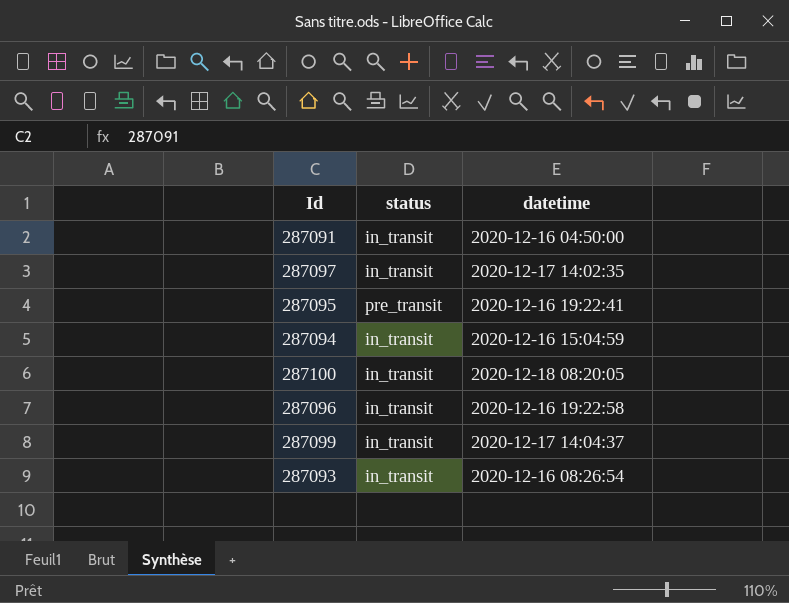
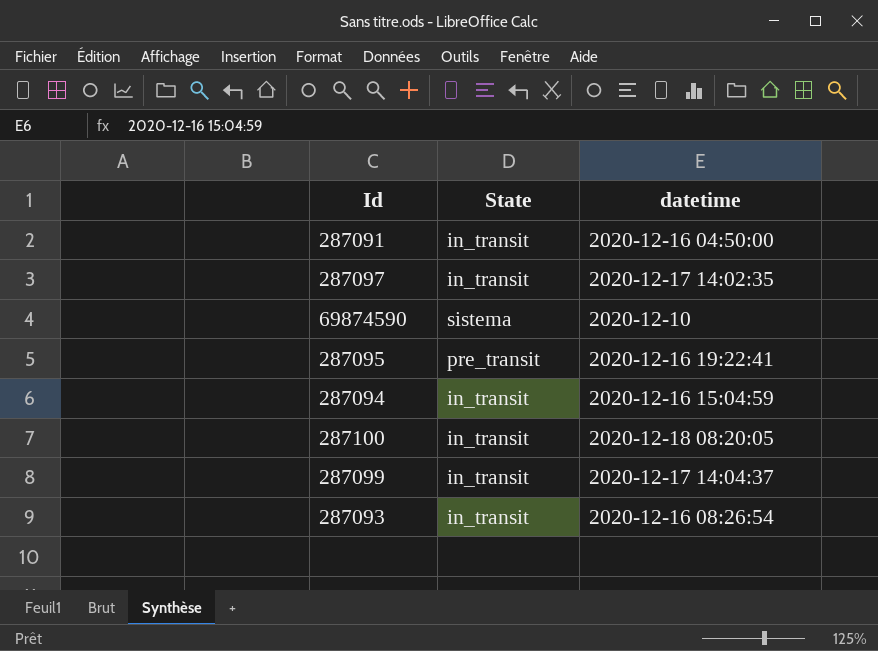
column name: status -> State
row 287096: in_transit | 2020-12-16 19:22:58 -> none
row 69874590: none -> sistema | 2020-12-10

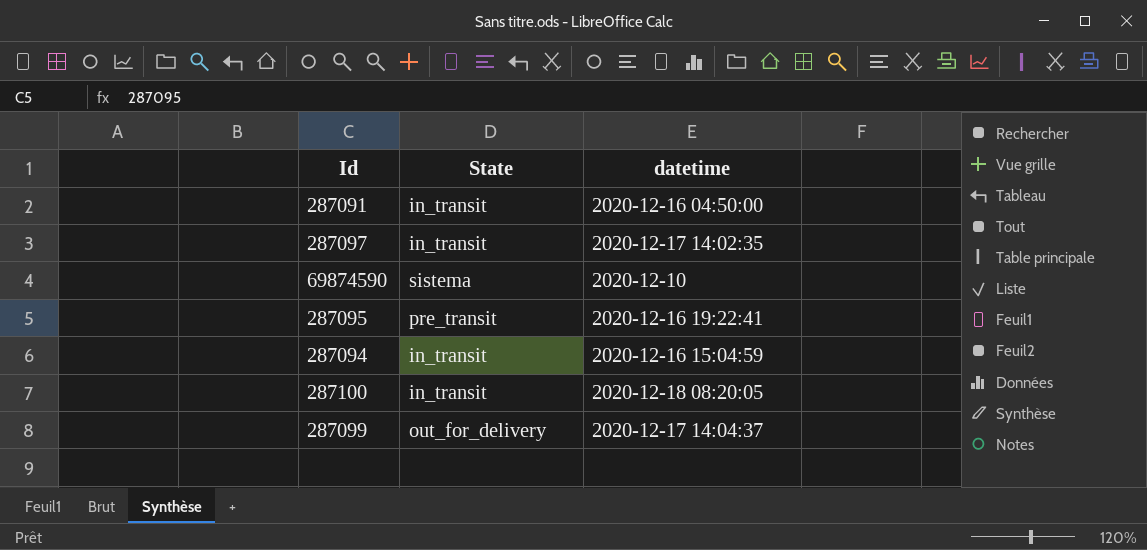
row 287093: in_transit | 2020-12-16 08:26:54 -> none
287099 | State: in_transit -> out_for_delivery

